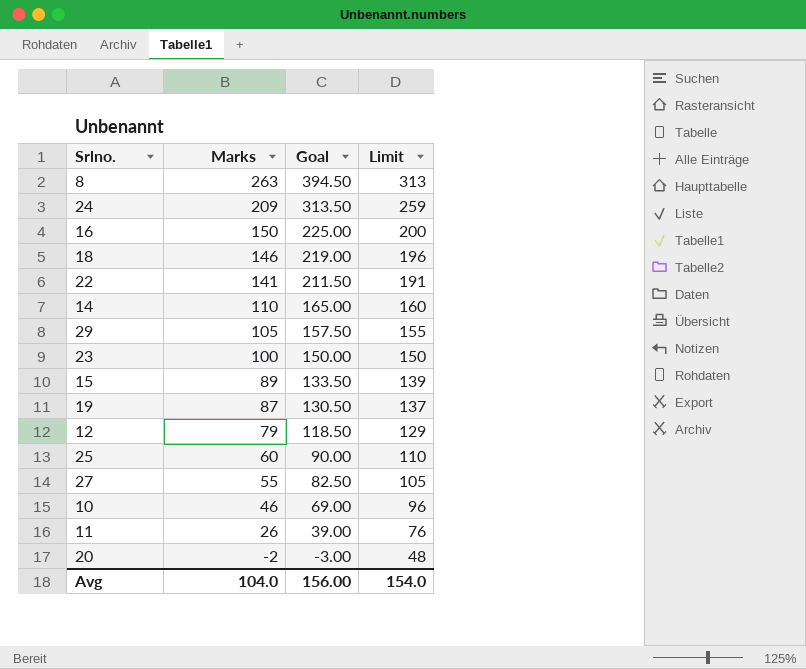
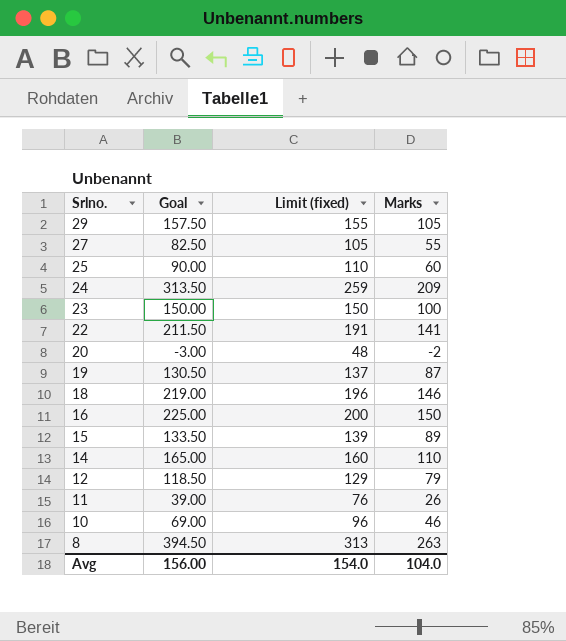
row order: Marks descending -> Srlno. descending
column name: Limit -> Limit (fixed)
column Marks | position: 2 -> 4

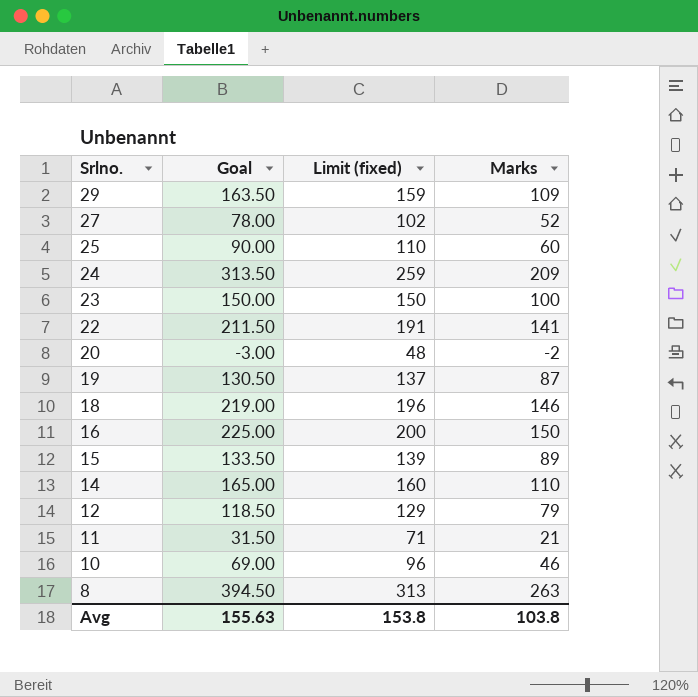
29 | Goal: 157.50 -> 163.50
29 | Limit (fixed): 155 -> 159
29 | Marks: 105 -> 109
27 | Goal: 82.50 -> 78.00
27 | Limit (fixed): 105 -> 102
27 | Marks: 55 -> 52
11 | Goal: 39.00 -> 31.50
11 | Limit (fixed): 76 -> 71
11 | Marks: 26 -> 21
Avg | Goal: 156.00 -> 155.63
Avg | Limit (fixed): 154.0 -> 153.8
Avg | Marks: 104.0 -> 103.8

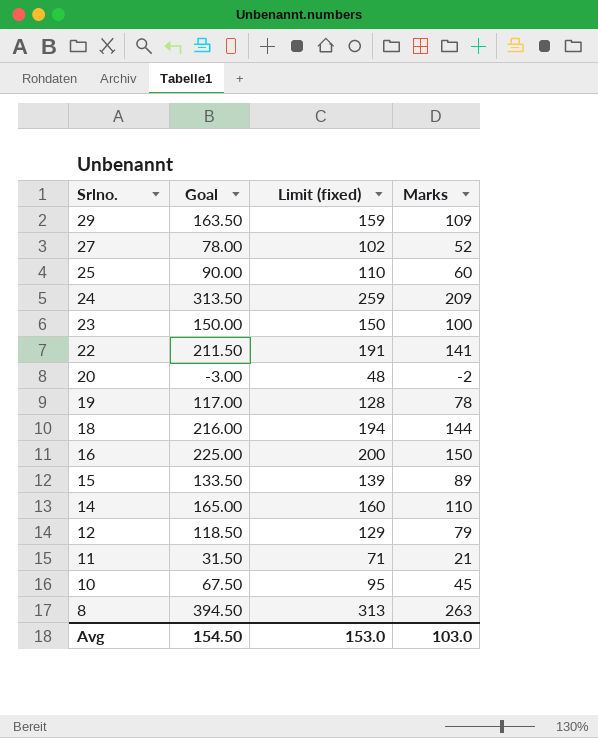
19 | Goal: 130.50 -> 117.00
19 | Limit (fixed): 137 -> 128
19 | Marks: 87 -> 78
18 | Goal: 219.00 -> 216.00
18 | Limit (fixed): 196 -> 194
18 | Marks: 146 -> 144
10 | Goal: 69.00 -> 67.50
10 | Limit (fixed): 96 -> 95
10 | Marks: 46 -> 45
Avg | Goal: 155.63 -> 154.50
Avg | Limit (fixed): 153.8 -> 153.0
Avg | Marks: 103.8 -> 103.0

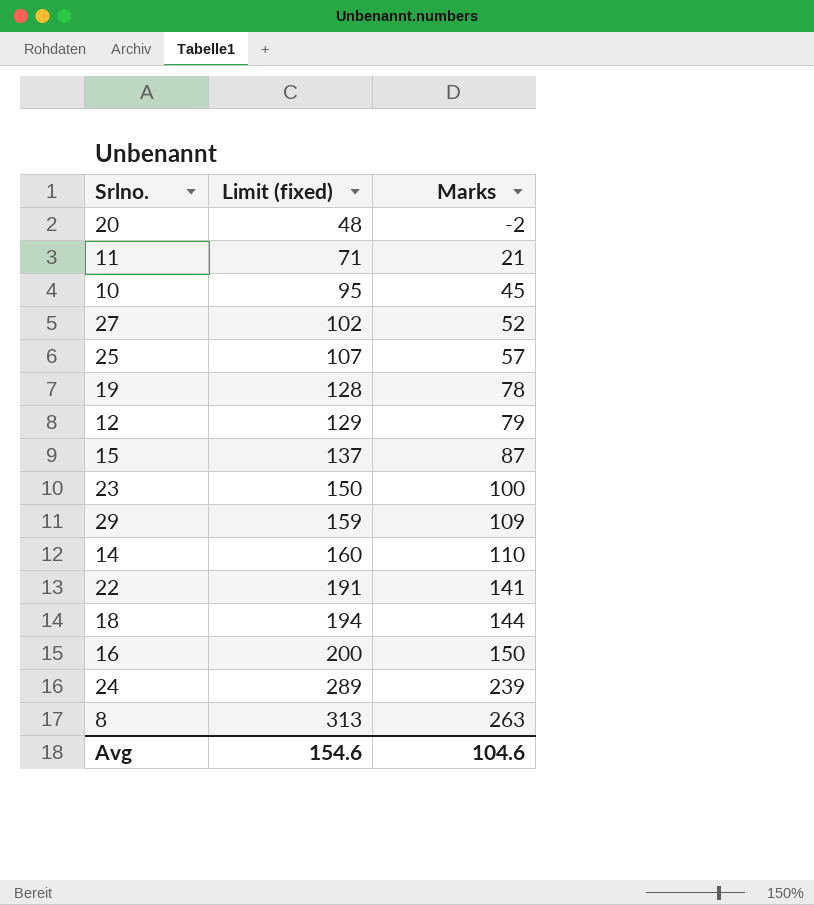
row order: Srlno. descending -> Limit (fixed) ascending
column Goal | formula: [Marks] * 1.5 -> none
25 | Limit (fixed): 110 -> 107
25 | Marks: 60 -> 57
15 | Limit (fixed): 139 -> 137
15 | Marks: 89 -> 87
24 | Limit (fixed): 259 -> 289
24 | Marks: 209 -> 239
Avg | Limit (fixed): 153.0 -> 154.6
Avg | Marks: 103.0 -> 104.6

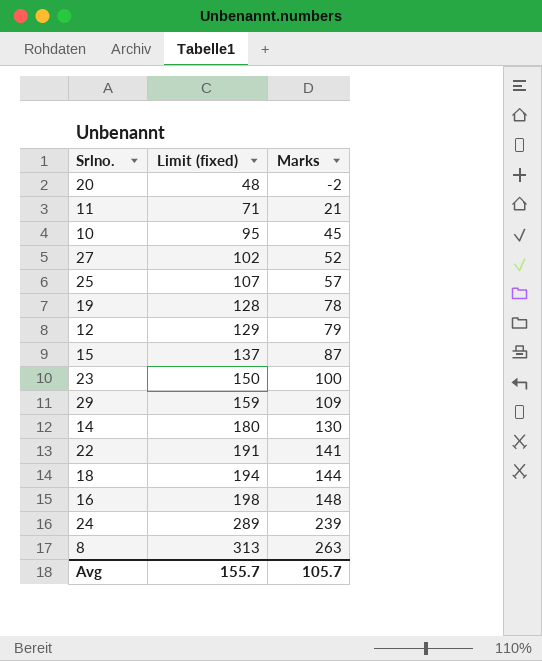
14 | Limit (fixed): 160 -> 180
14 | Marks: 110 -> 130
16 | Limit (fixed): 200 -> 198
16 | Marks: 150 -> 148
Avg | Limit (fixed): 154.6 -> 155.7
Avg | Marks: 104.6 -> 105.7

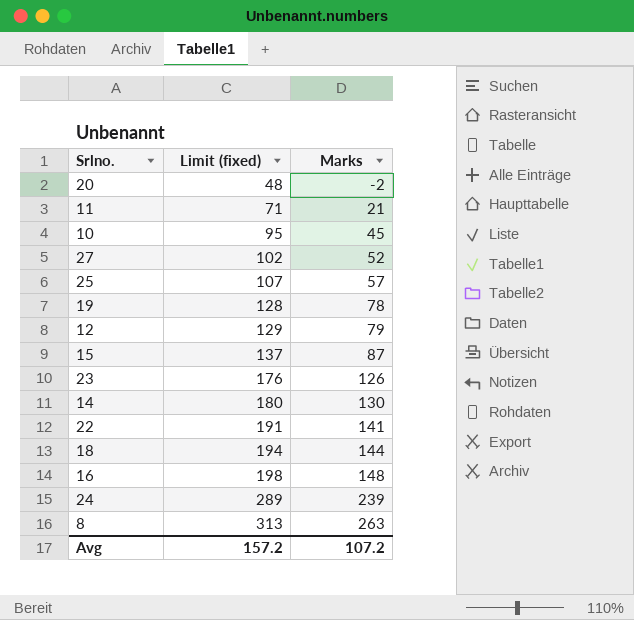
row 29: 159 | 109 -> none
23 | Limit (fixed): 150 -> 176
23 | Marks: 100 -> 126
Avg | Limit (fixed): 155.7 -> 157.2
Avg | Marks: 105.7 -> 107.2

